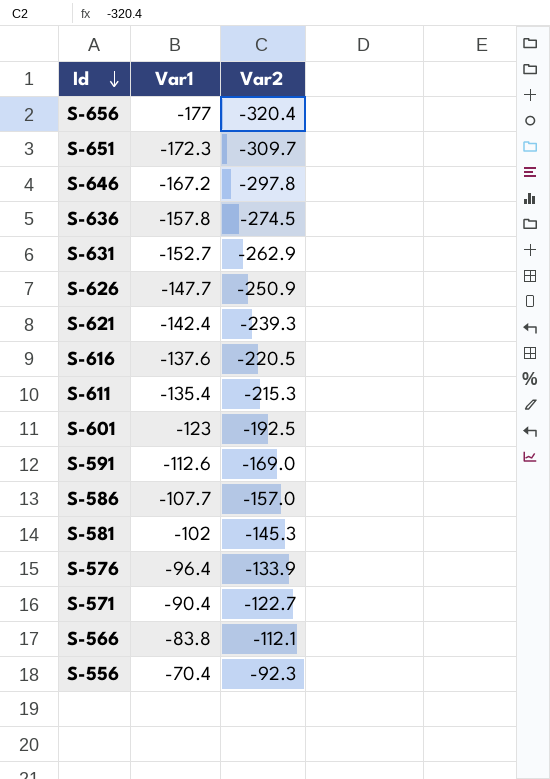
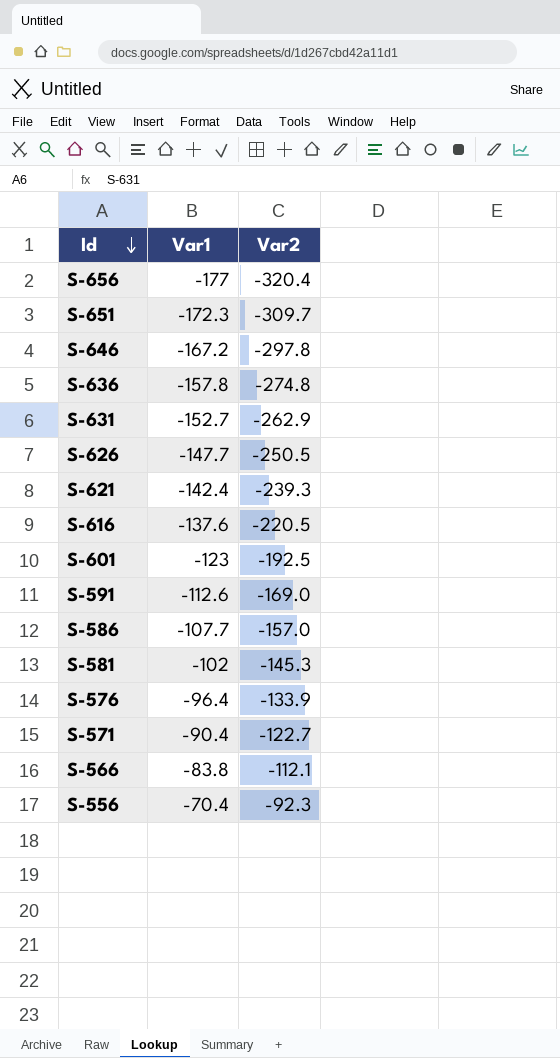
row S-611: -135.4 | -215.3 -> none
S-636 | Var2: -274.5 -> -274.8
S-626 | Var2: -250.9 -> -250.5

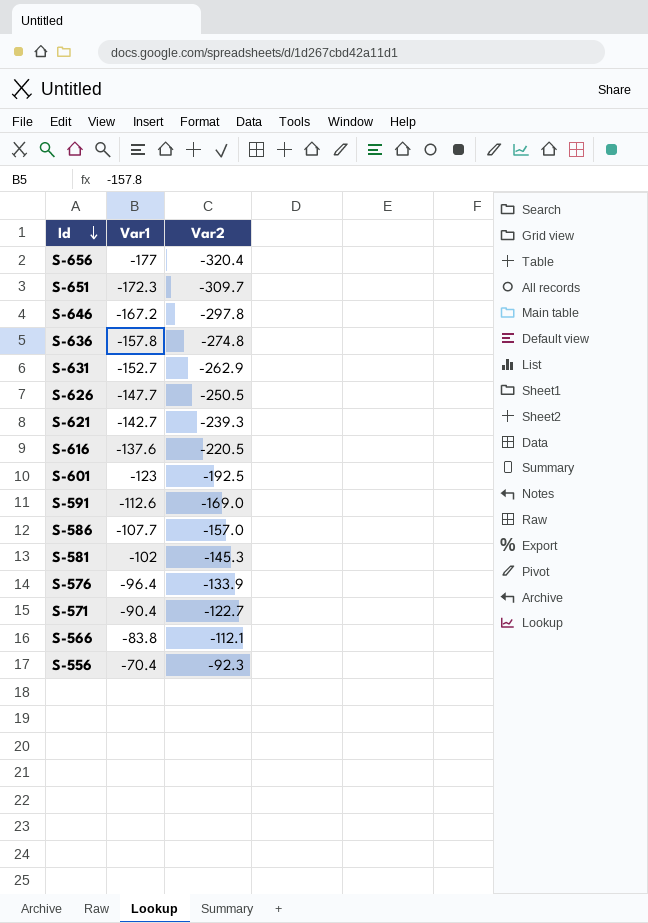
S-621 | Var1: -142.4 -> -142.7

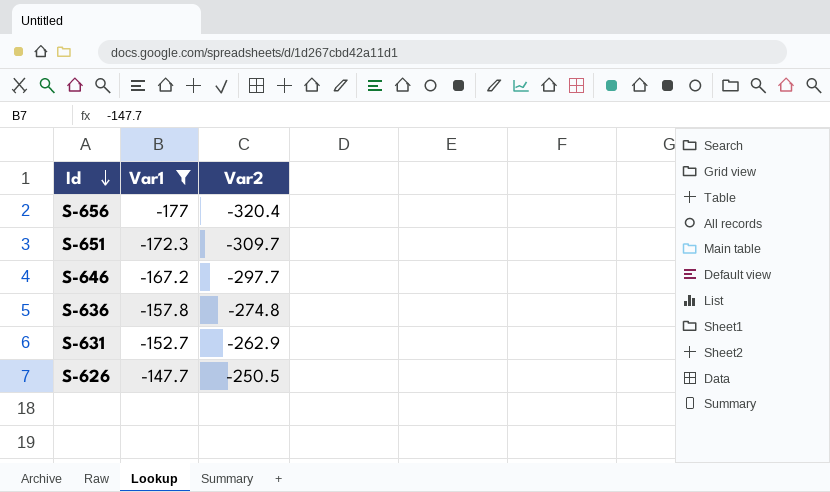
filter: none -> Var1 <= -147.7
S-646 | Var2: -297.8 -> -297.7

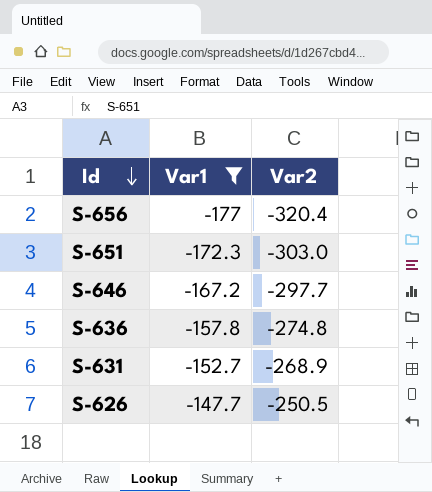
S-651 | Var2: -309.7 -> -303.0
S-631 | Var2: -262.9 -> -268.9

